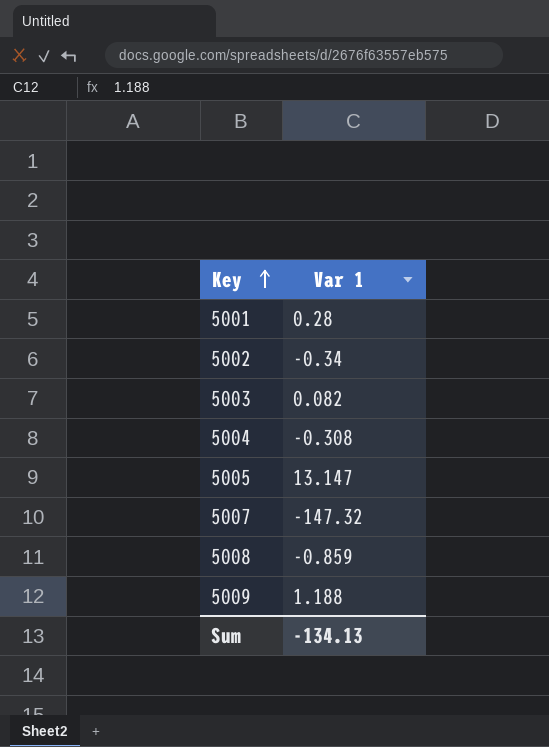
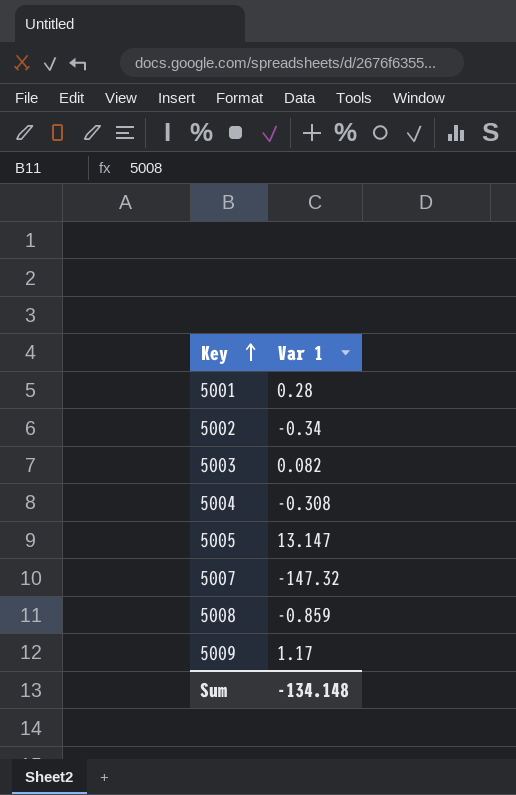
5009 | Var 1: 1.188 -> 1.17
Sum | Var 1: -134.13 -> -134.148

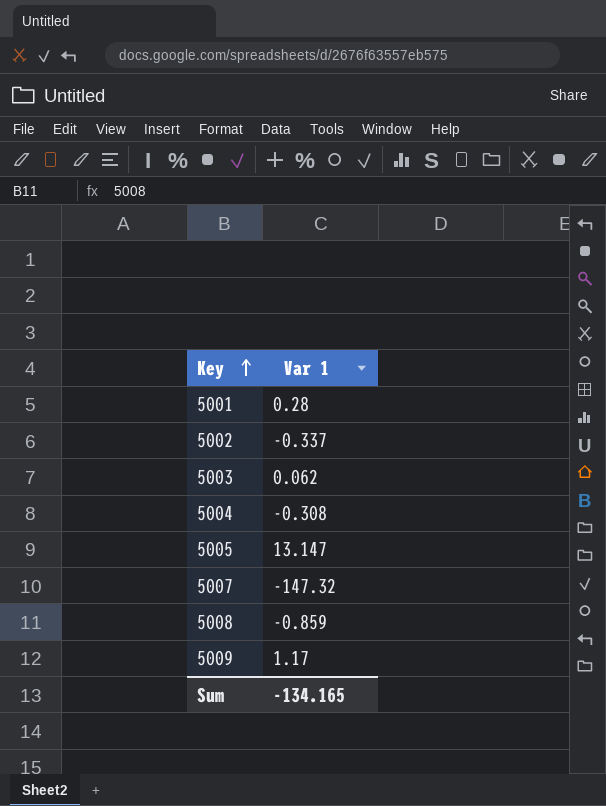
5002 | Var 1: -0.34 -> -0.337
5003 | Var 1: 0.082 -> 0.062
Sum | Var 1: -134.148 -> -134.165

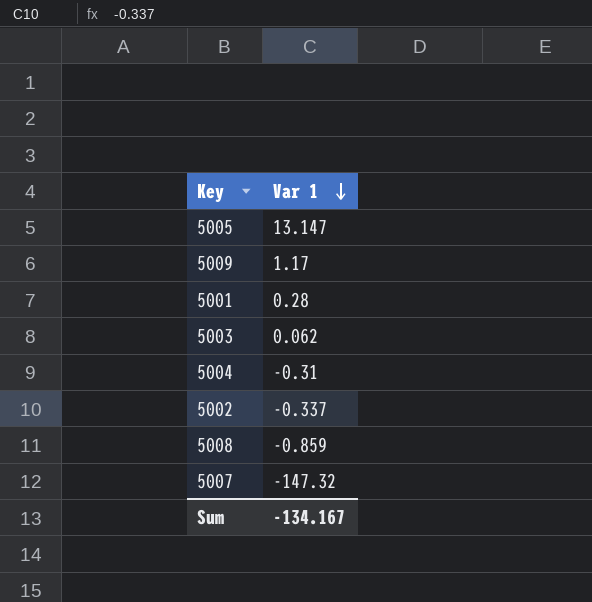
row order: Key ascending -> Var 1 descending
5004 | Var 1: -0.308 -> -0.31
Sum | Var 1: -134.165 -> -134.167

